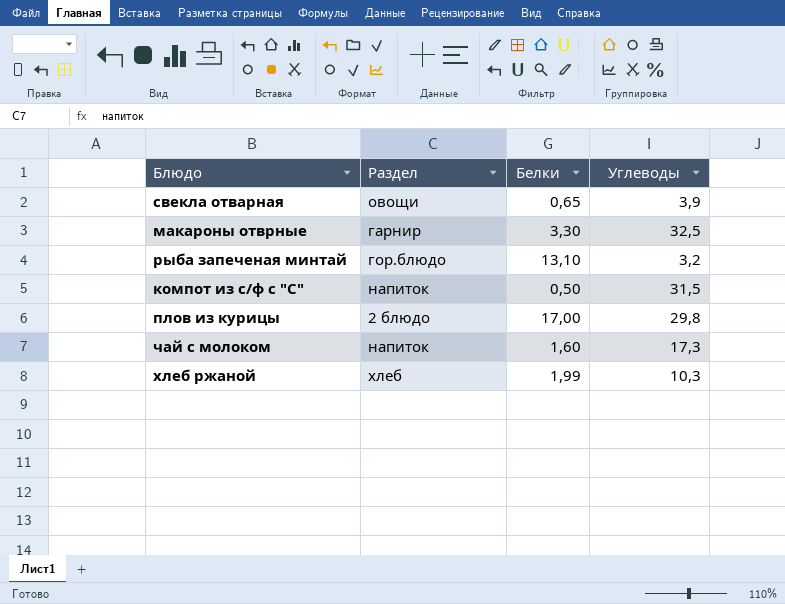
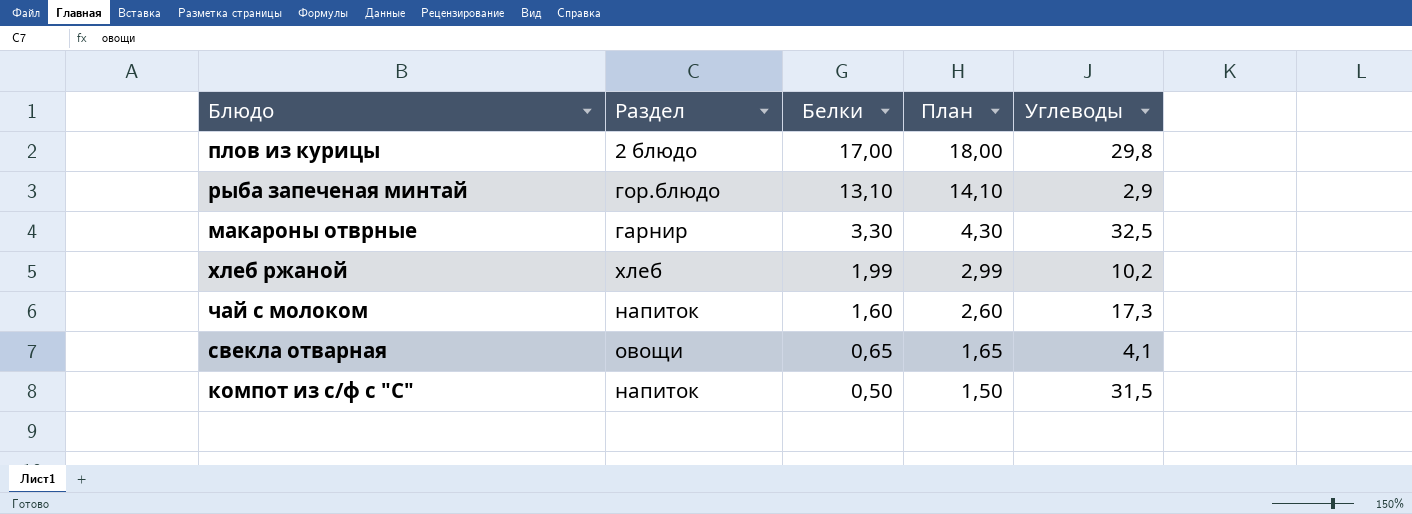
row order: none -> Белки descending
column План | formula: none -> [Белки] + 1
рыба запеченая минтай | Углеводы: 3,2 -> 2,9
хлеб ржаной | Углеводы: 10,3 -> 10,2
свекла отварная | Углеводы: 3,9 -> 4,1

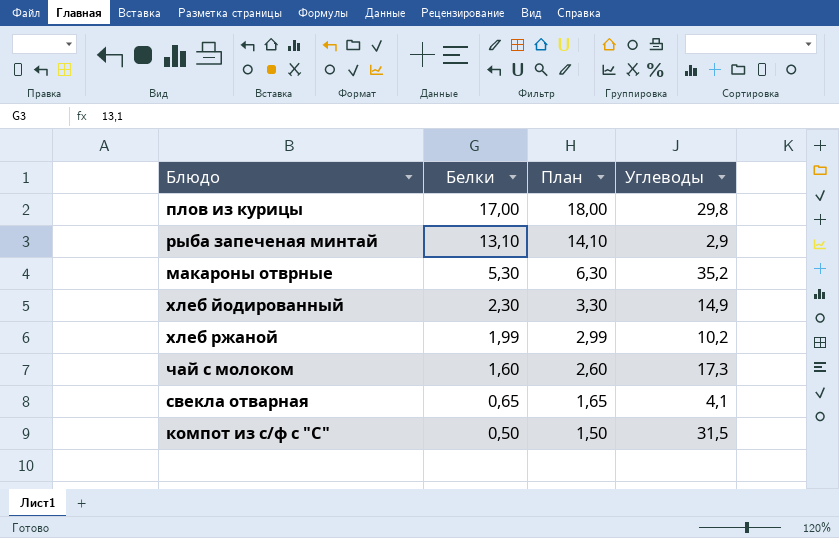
column Раздел | position: 2 -> none
макароны отврные | Белки: 3,30 -> 5,30
макароны отврные | План: 4,30 -> 6,30
макароны отврные | Углеводы: 32,5 -> 35,2
row хлеб йодированный: none -> 2,30 | 3,30 | 14,9

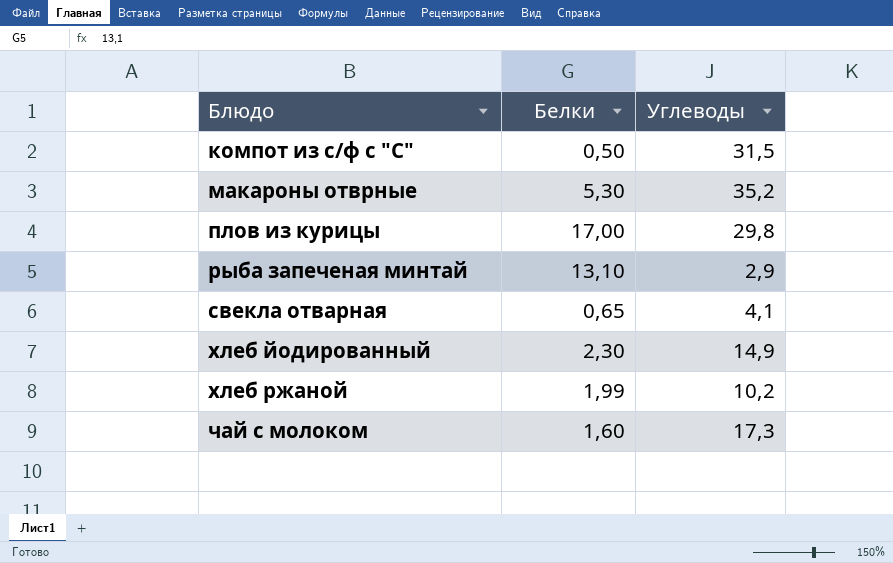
row order: Белки descending -> Блюдо ascending
column План | formula: [Белки] + 1 -> none

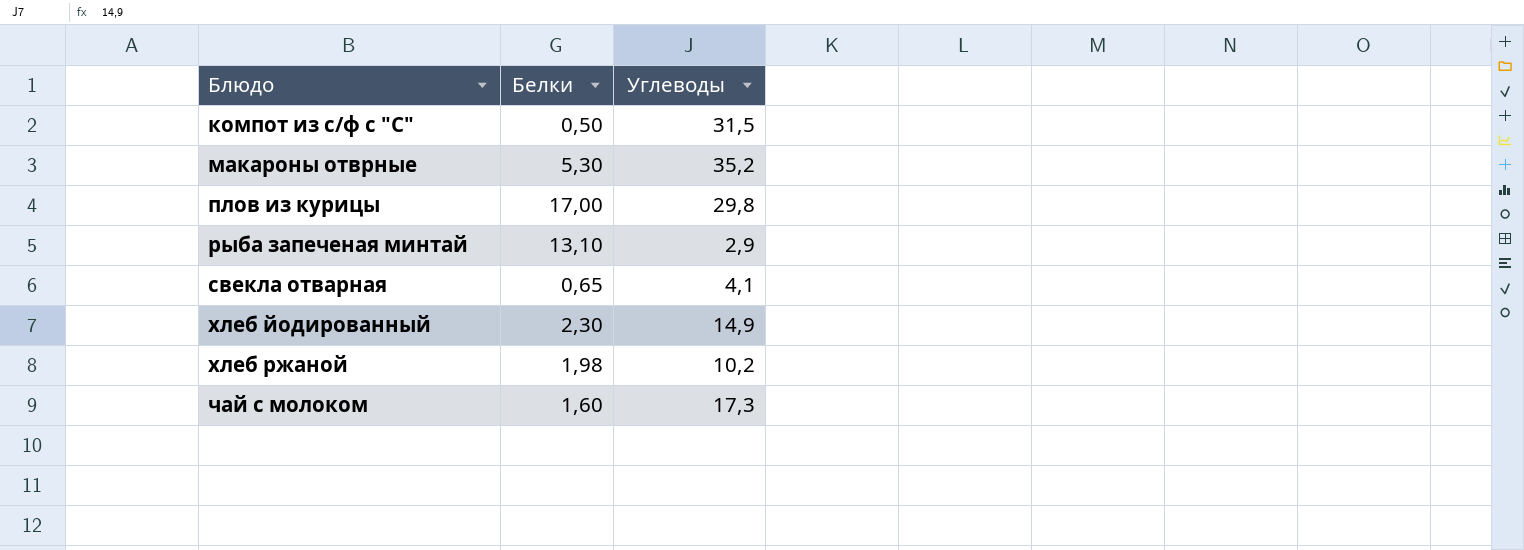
хлеб ржаной | Белки: 1,99 -> 1,98

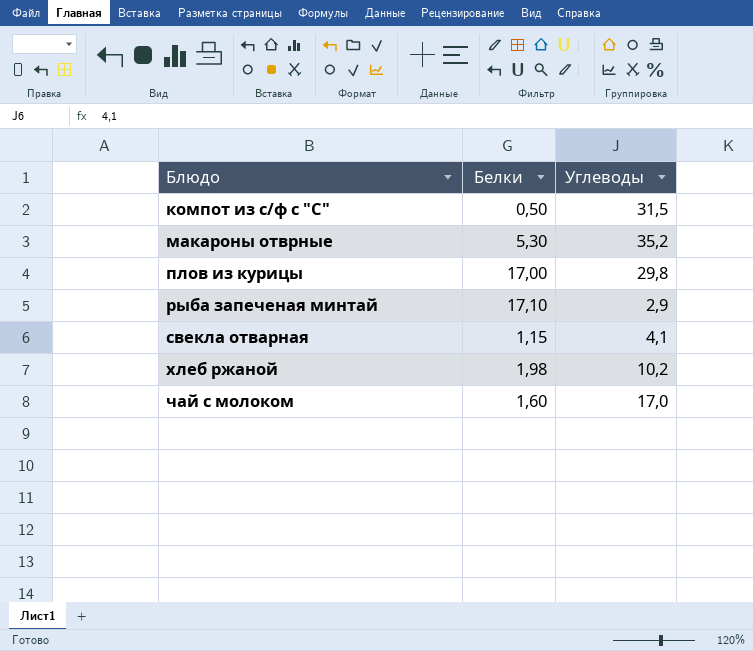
row хлеб йодированный: 2,30 | 14,9 -> none
рыба запеченая минтай | Белки: 13,10 -> 17,10
свекла отварная | Белки: 0,65 -> 1,15
чай с молоком | Углеводы: 17,3 -> 17,0

